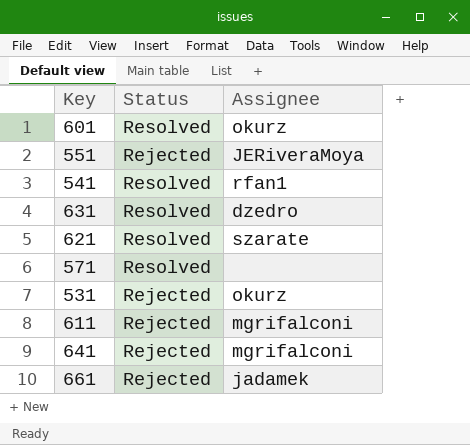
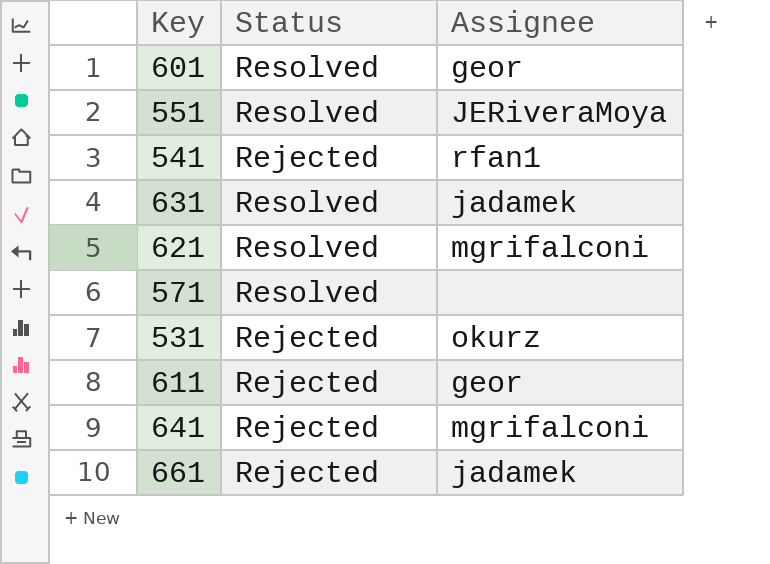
601 | Assignee: okurz -> geor
551 | Status: Rejected -> Resolved
541 | Status: Resolved -> Rejected
631 | Assignee: dzedro -> jadamek
621 | Assignee: szarate -> mgrifalconi
611 | Assignee: mgrifalconi -> geor

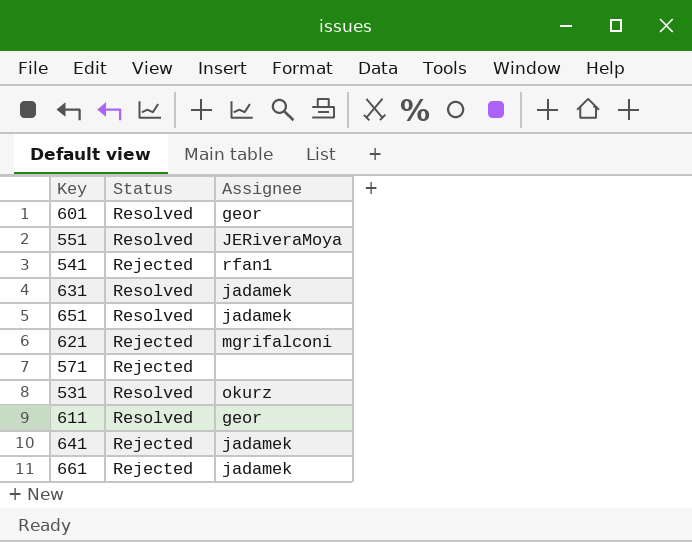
row 651: none -> Resolved | jadamek
621 | Status: Resolved -> Rejected
571 | Status: Resolved -> Rejected
531 | Status: Rejected -> Resolved
611 | Status: Rejected -> Resolved
641 | Assignee: mgrifalconi -> jadamek

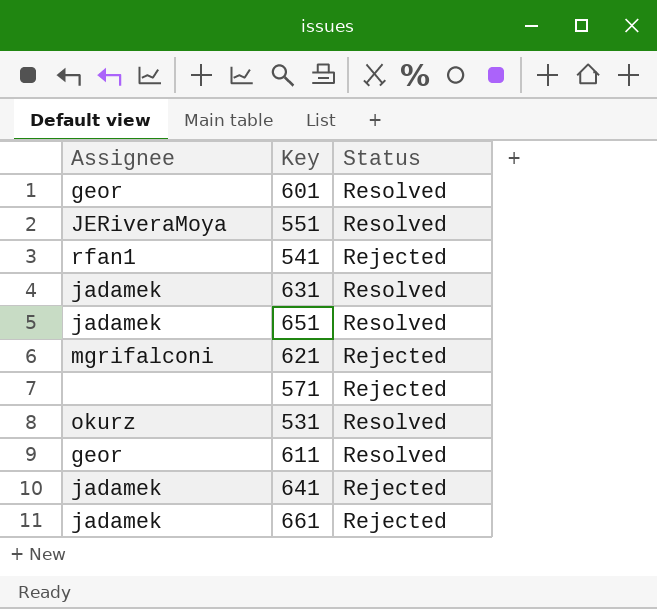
column Assignee | position: 3 -> 1

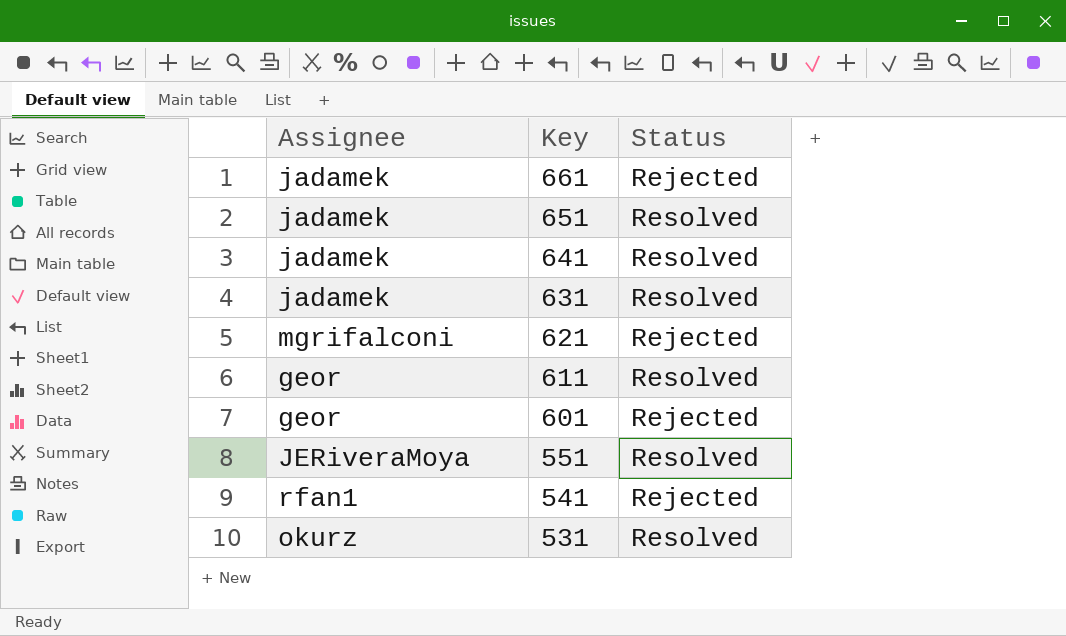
row order: none -> Key descending
row 571: none | Rejected -> none
641 | Status: Rejected -> Resolved
601 | Status: Resolved -> Rejected

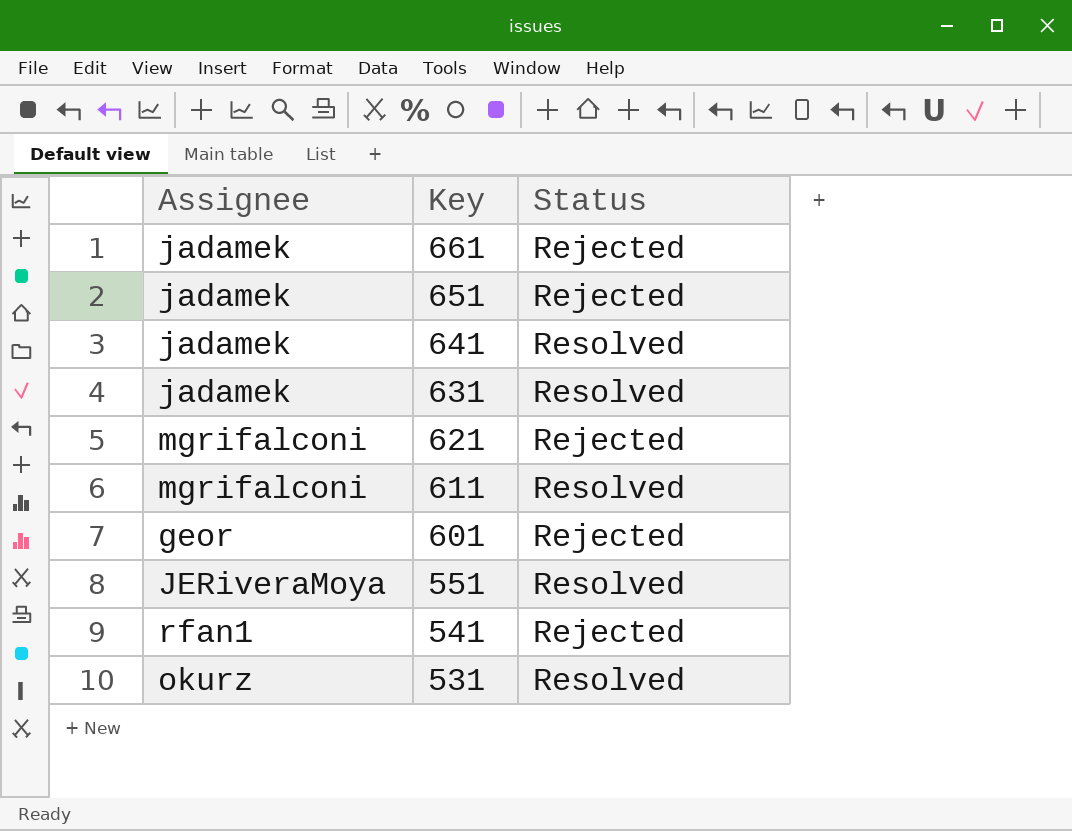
651 | Status: Resolved -> Rejected
611 | Assignee: geor -> mgrifalconi

